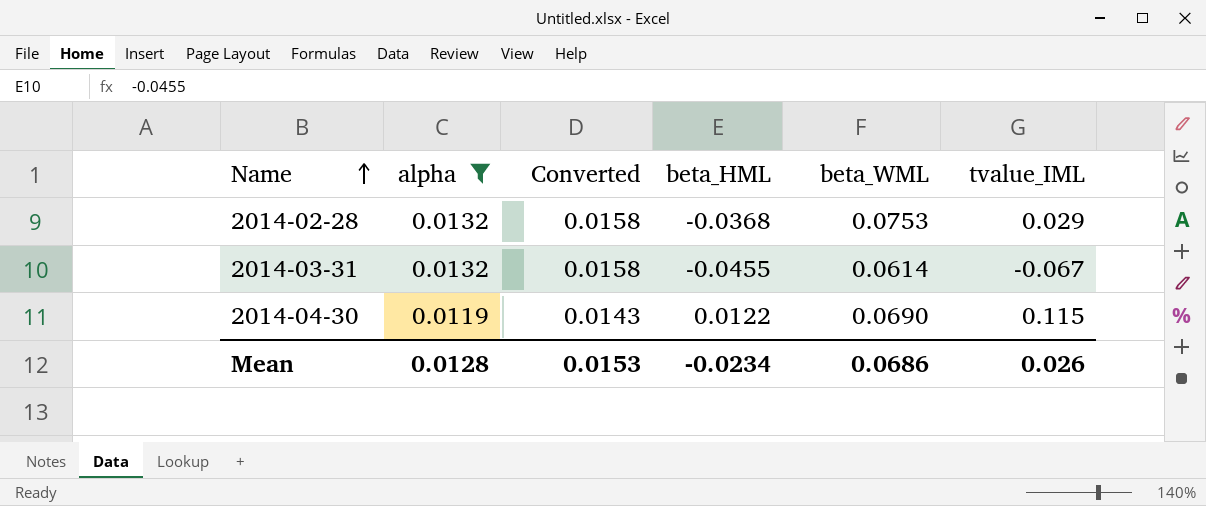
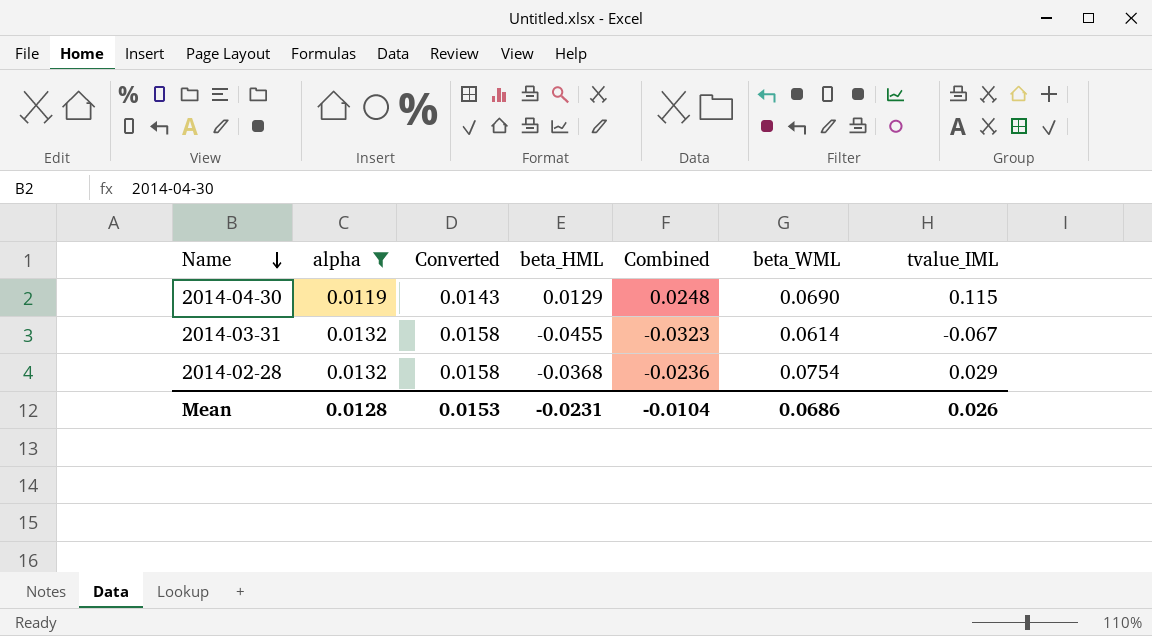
row order: Name ascending -> Name descending
column Combined | formula: none -> [alpha] + [beta_HML]
2014-04-30 | beta_HML: 0.0122 -> 0.0129
2014-02-28 | beta_WML: 0.0753 -> 0.0754
Mean | beta_HML: -0.0234 -> -0.0231

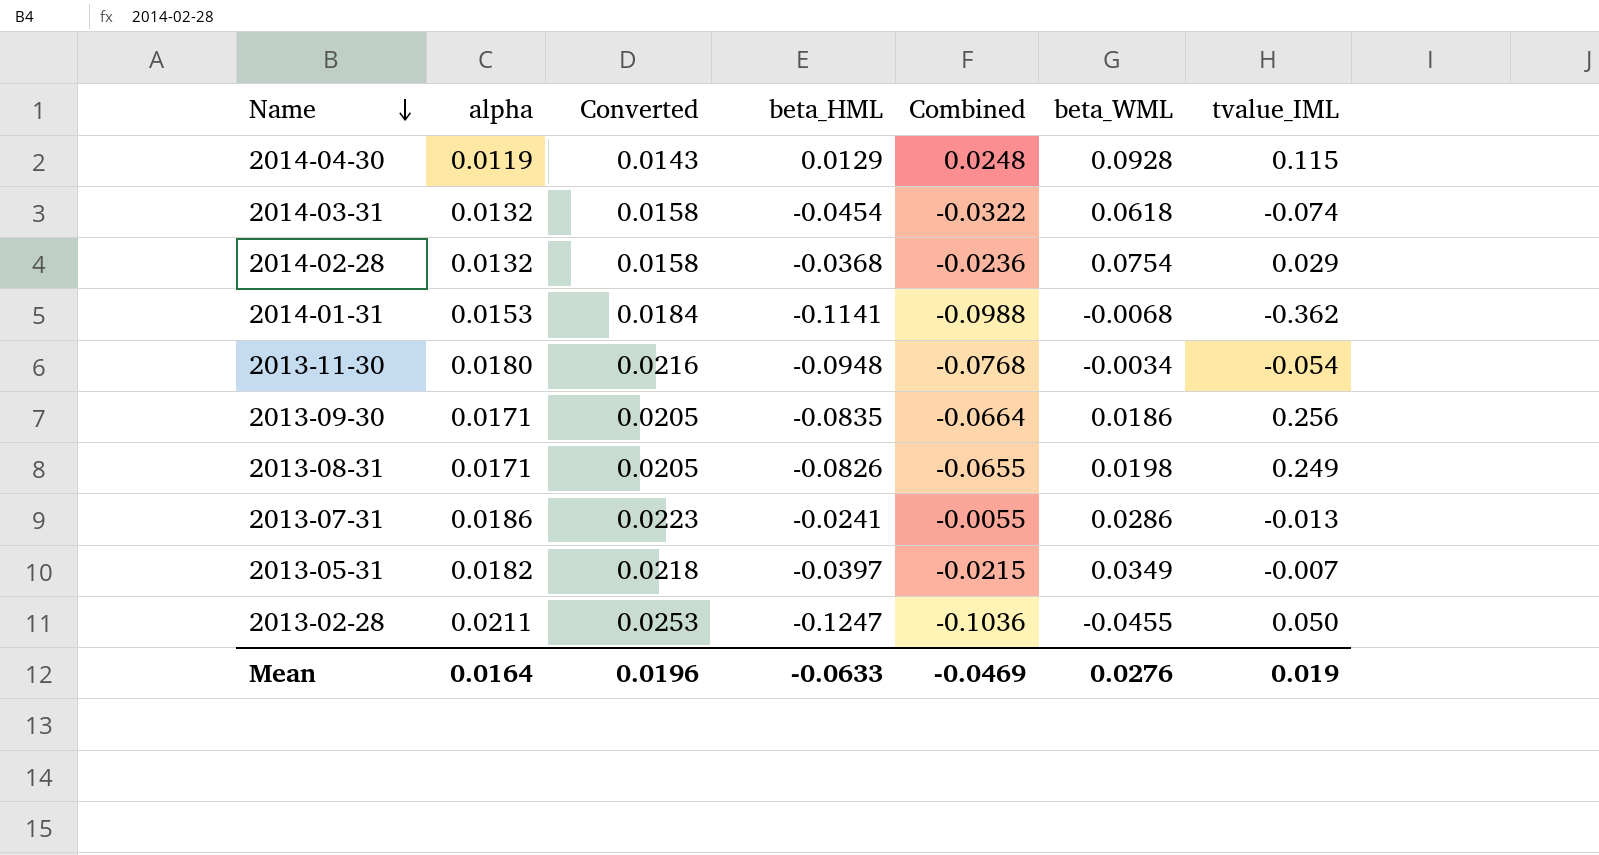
filter: alpha <= 0.0132 -> none
2014-04-30 | beta_WML: 0.0690 -> 0.0928
2014-03-31 | beta_HML: -0.0455 -> -0.0454
2014-03-31 | Combined: -0.0323 -> -0.0322
2014-03-31 | beta_WML: 0.0614 -> 0.0618
2014-03-31 | tvalue_IML: -0.067 -> -0.074
Mean | alpha: 0.0128 -> 0.0164
Mean | Converted: 0.0153 -> 0.0196
Mean | beta_HML: -0.0231 -> -0.0633
Mean | Combined: -0.0104 -> -0.0469
Mean | beta_WML: 0.0686 -> 0.0276
Mean | tvalue_IML: 0.026 -> 0.019

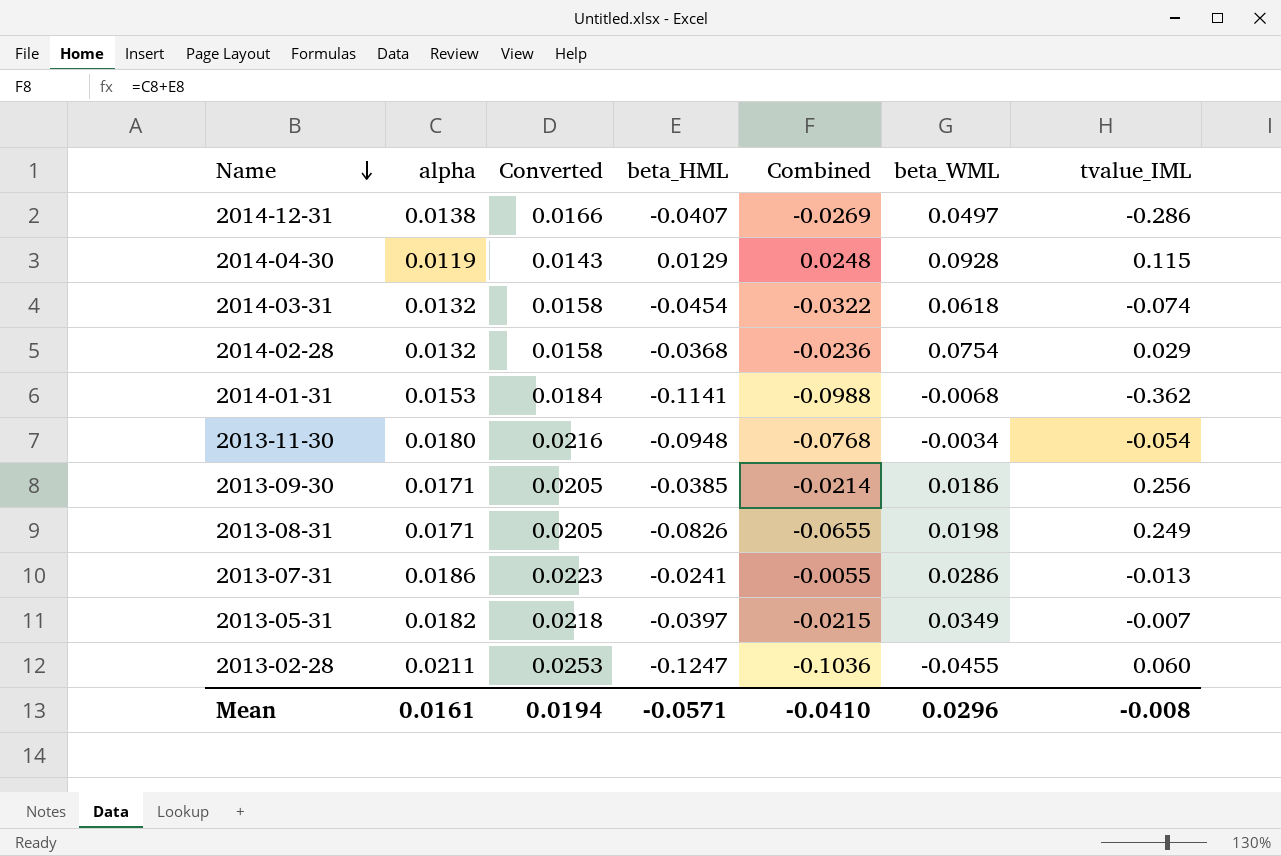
row 2014-12-31: none -> 0.0138 | 0.0166 | -0.0407 | -0.0269 | 0.0497 | -0.286
2013-09-30 | beta_HML: -0.0835 -> -0.0385
2013-09-30 | Combined: -0.0664 -> -0.0214
2013-02-28 | tvalue_IML: 0.050 -> 0.060
Mean | alpha: 0.0164 -> 0.0161
Mean | Converted: 0.0196 -> 0.0194
Mean | beta_HML: -0.0633 -> -0.0571
Mean | Combined: -0.0469 -> -0.0410
Mean | beta_WML: 0.0276 -> 0.0296
Mean | tvalue_IML: 0.019 -> -0.008

